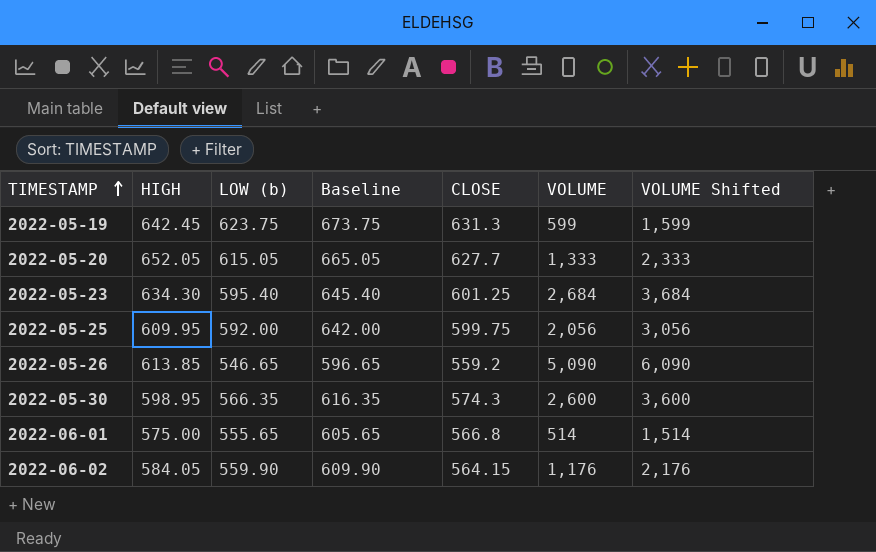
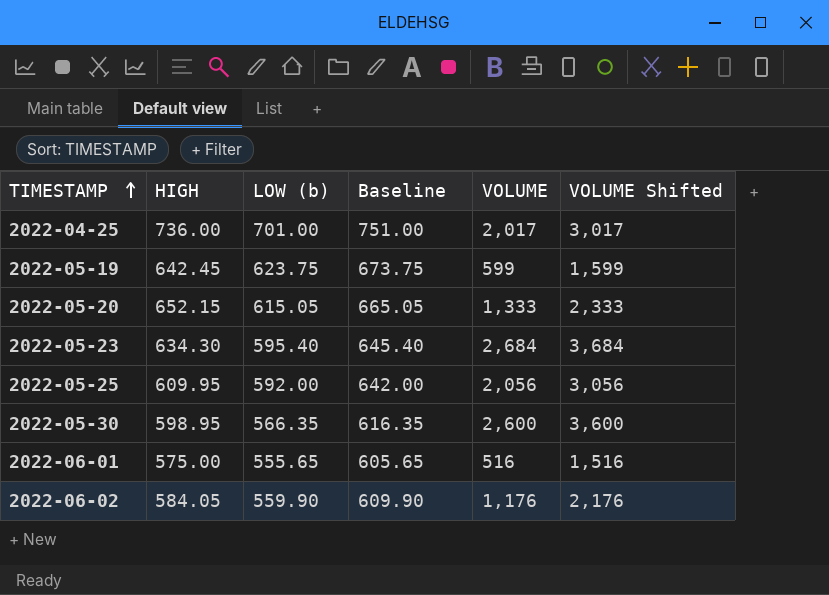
column CLOSE | position: 5 -> none
row 2022-05-26: 613.85 | 546.65 | 596.65 | 559.2 | 5,090 | 6,090 -> none
row 2022-04-25: none -> 736.00 | 701.00 | 751.00 | 2,017 | 3,017
2022-05-20 | HIGH: 652.05 -> 652.15
2022-06-01 | VOLUME: 514 -> 516
2022-06-01 | VOLUME Shifted: 1,514 -> 1,516

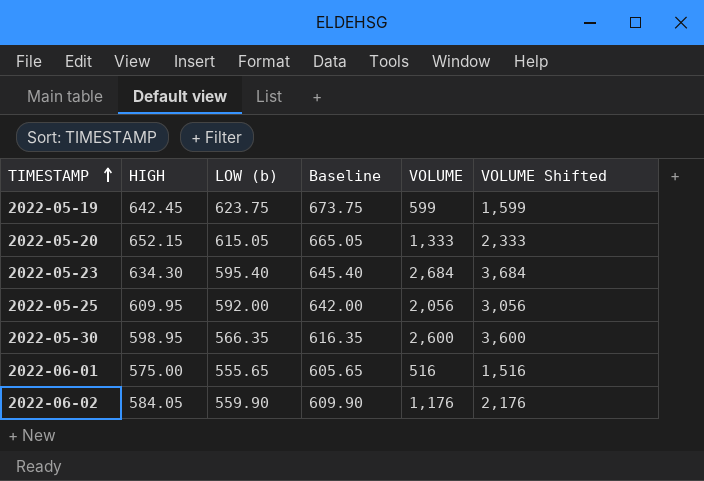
row 2022-04-25: 736.00 | 701.00 | 751.00 | 2,017 | 3,017 -> none

